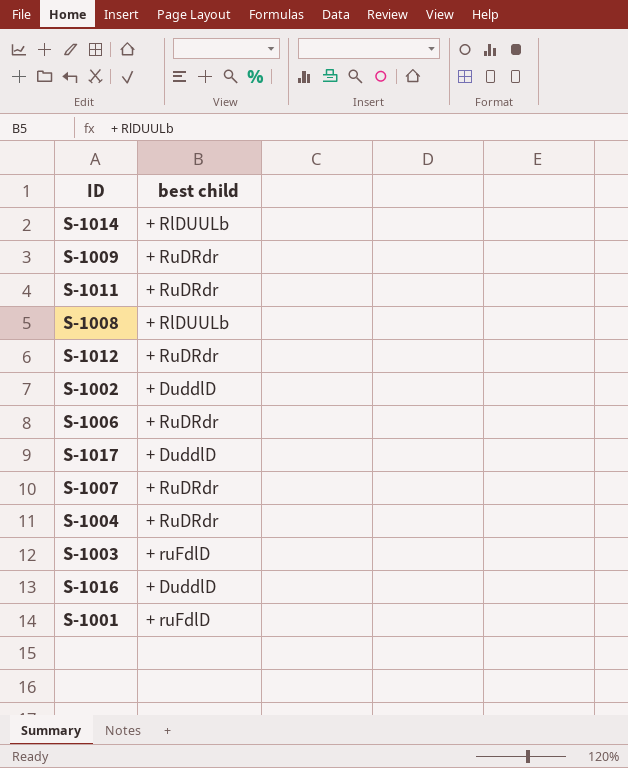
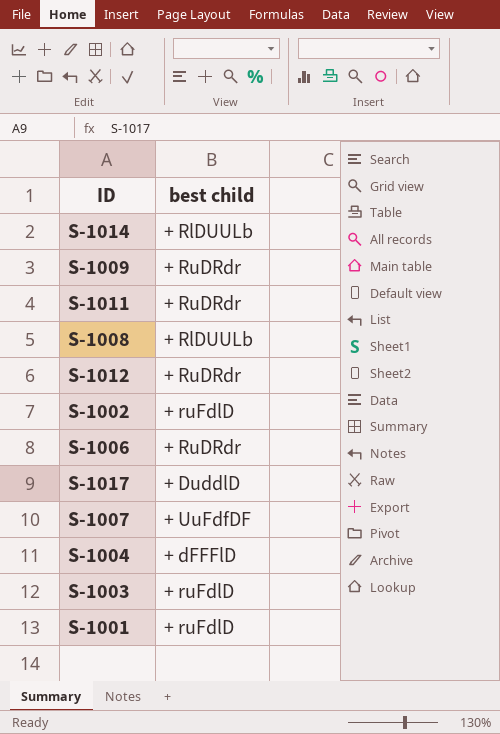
row S-1016: + DuddlD -> none
S-1002 | best child: + DuddlD -> + ruFdlD
S-1007 | best child: + RuDRdr -> + UuFdfDF
S-1004 | best child: + RuDRdr -> + dFFFlD

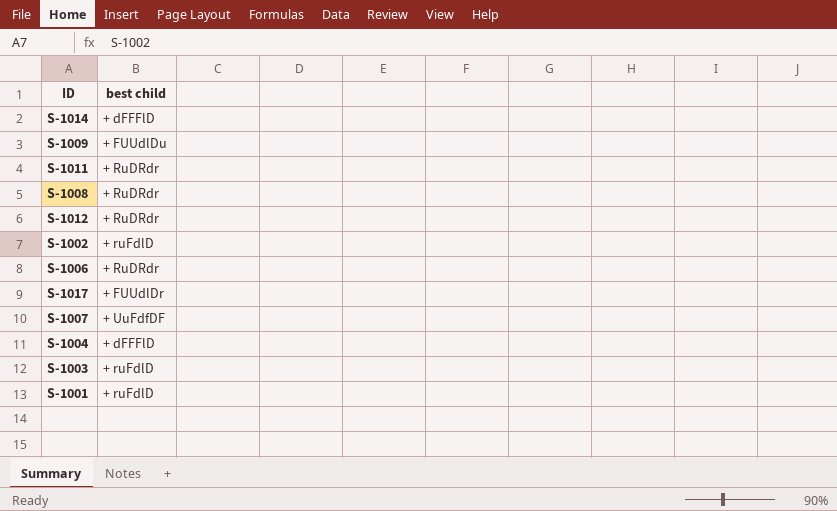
S-1014 | best child: + RlDUULb -> + dFFFlD
S-1009 | best child: + RuDRdr -> + FUUdlDu
S-1008 | best child: + RlDUULb -> + RuDRdr
S-1017 | best child: + DuddlD -> + FUUdlDr

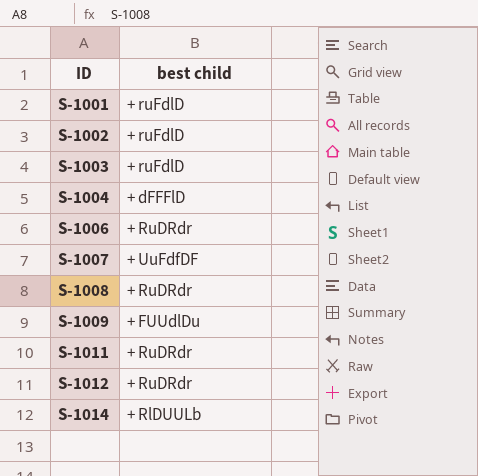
row order: none -> ID ascending
row S-1017: + FUUdlDr -> none
S-1014 | best child: + dFFFlD -> + RlDUULb

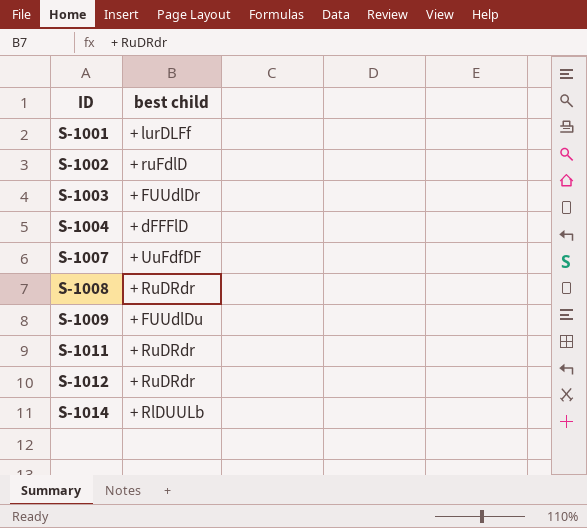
row S-1006: + RuDRdr -> none
S-1001 | best child: + ruFdlD -> + lurDLFf
S-1003 | best child: + ruFdlD -> + FUUdlDr

